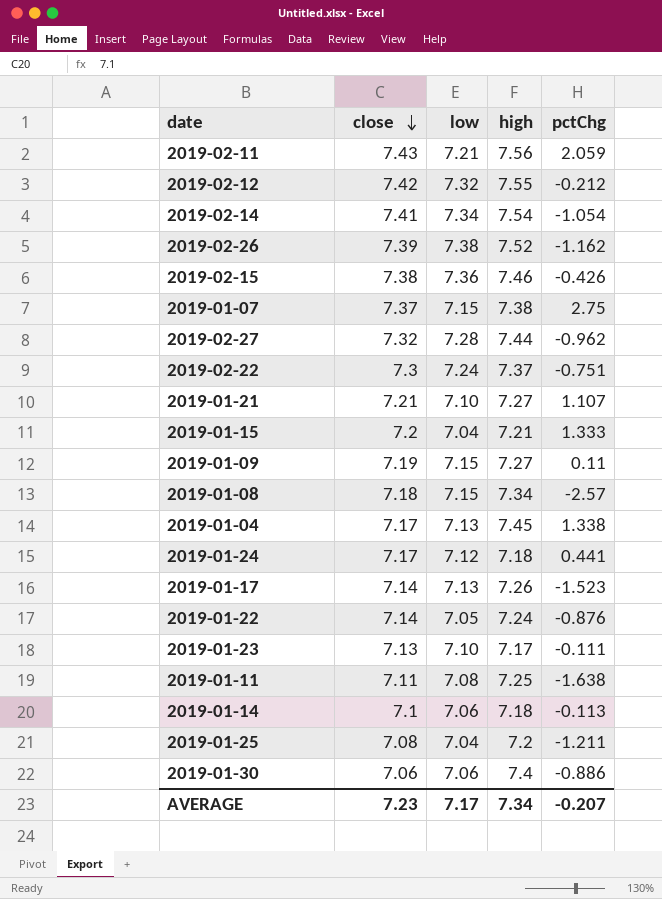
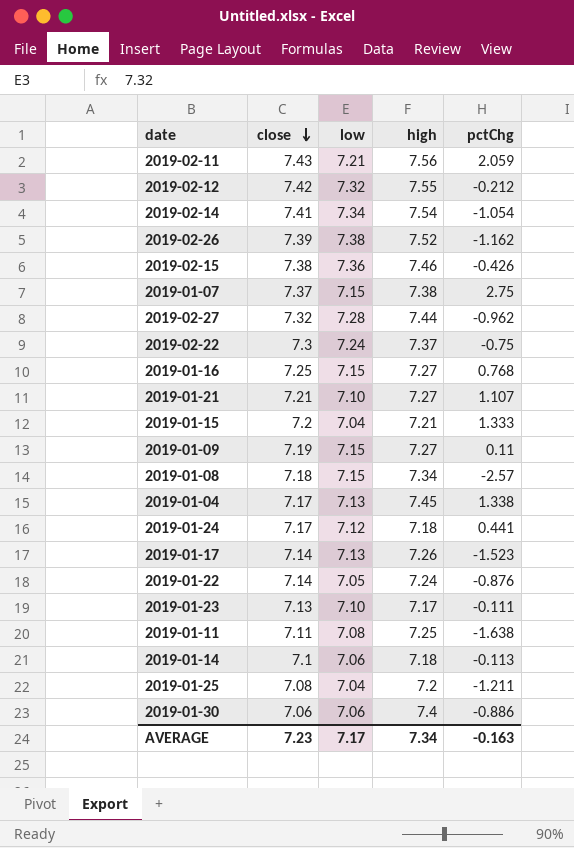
2019-02-22 | pctChg: -0.751 -> -0.75
row 2019-01-16: none -> 7.25 | 7.15 | 7.27 | 0.768
AVERAGE | pctChg: -0.207 -> -0.163

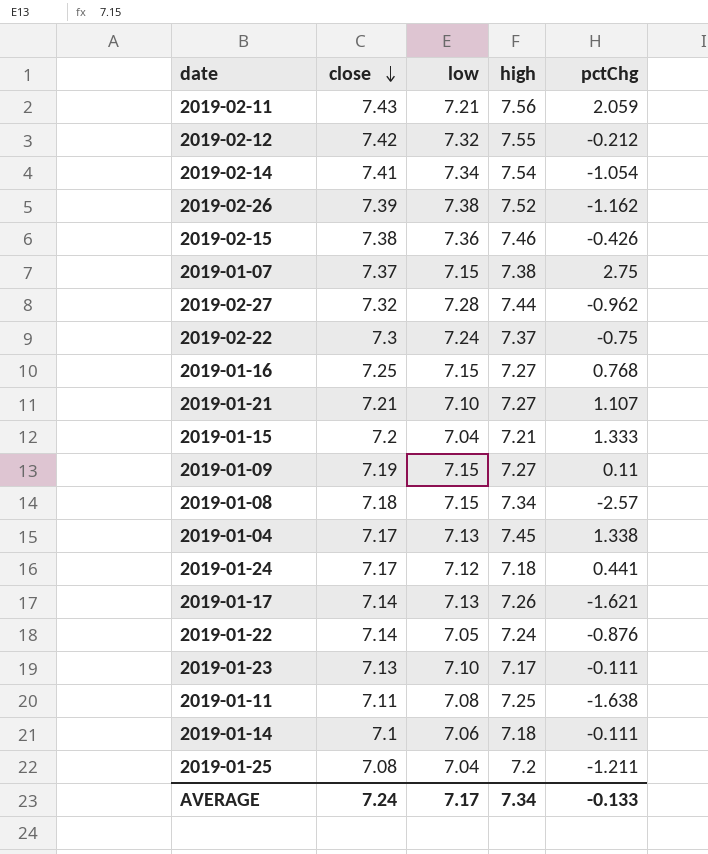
row 2019-01-30: 7.06 | 7.06 | 7.4 | -0.886 -> none
2019-01-17 | pctChg: -1.523 -> -1.621
2019-01-14 | pctChg: -0.113 -> -0.111
AVERAGE | close: 7.23 -> 7.24
AVERAGE | pctChg: -0.163 -> -0.133

